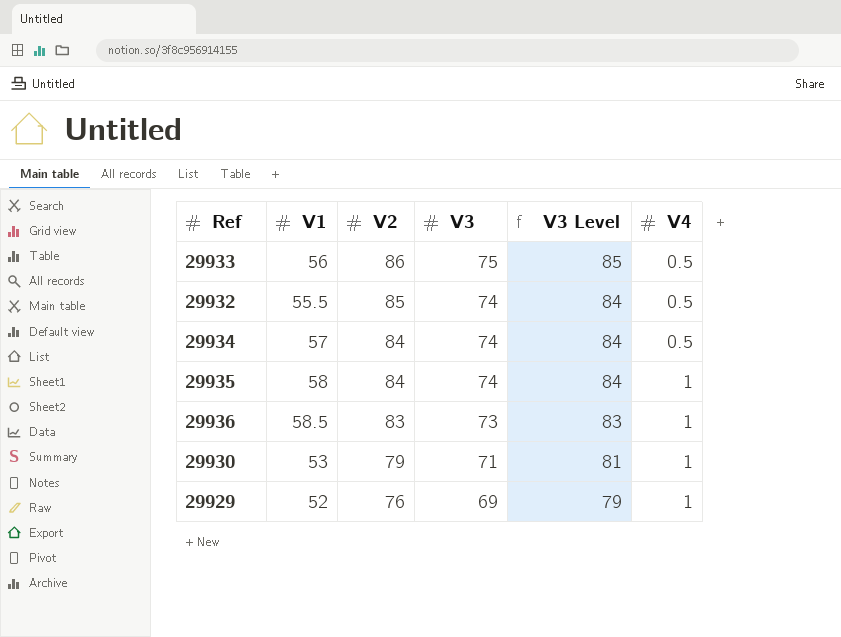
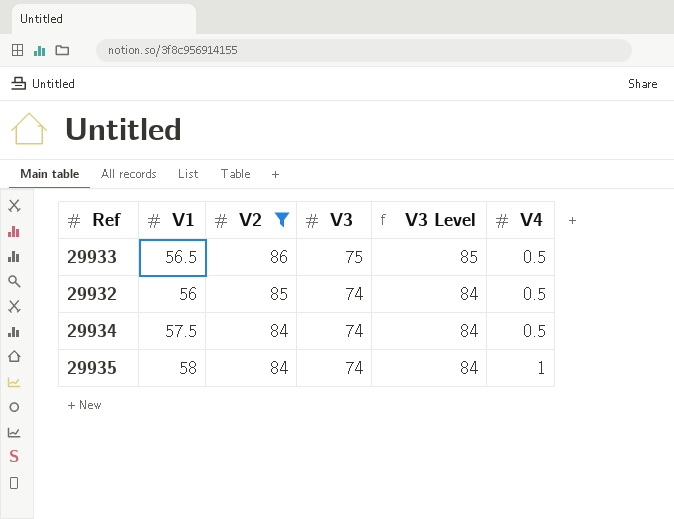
filter: none -> V2 >= 84
29933 | V1: 56 -> 56.5
29932 | V1: 55.5 -> 56
29934 | V1: 57 -> 57.5

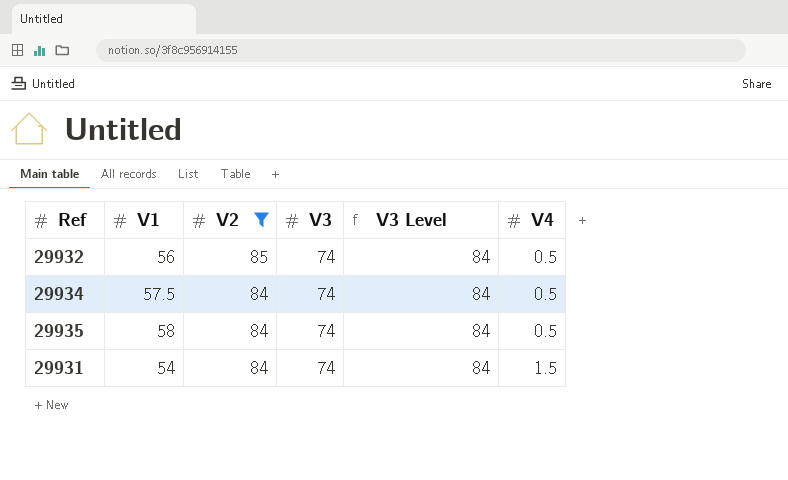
row 29933: 56.5 | 86 | 75 | 85 | 0.5 -> none
29935 | V4: 1 -> 0.5
row 29931: none -> 54 | 84 | 74 | 84 | 1.5

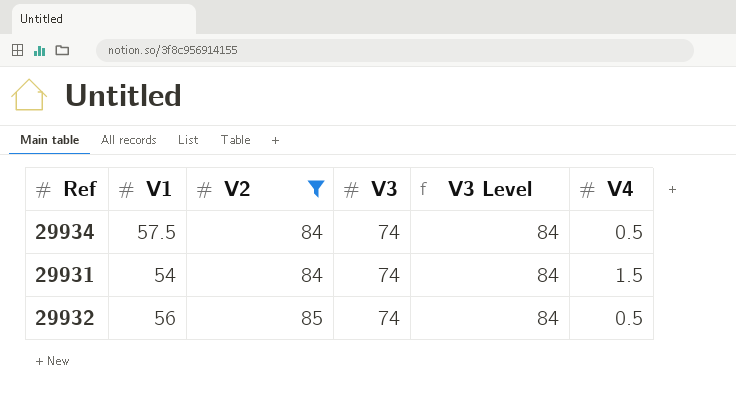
row order: V2 descending -> V2 ascending
row 29935: 58 | 84 | 74 | 84 | 0.5 -> none

